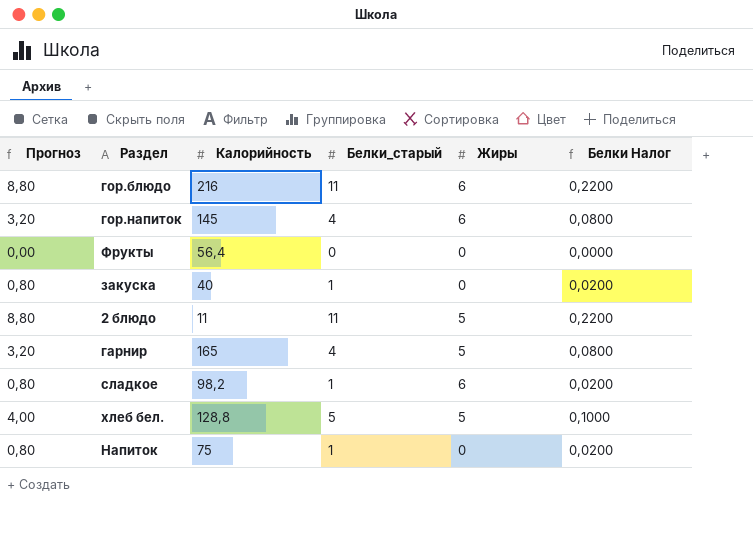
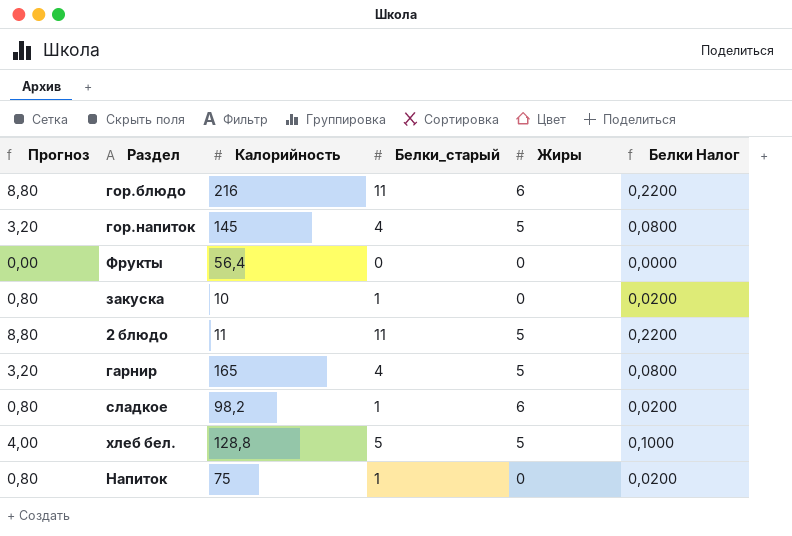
гор.напиток | Жиры: 6 -> 5
закуска | Калорийность: 40 -> 10

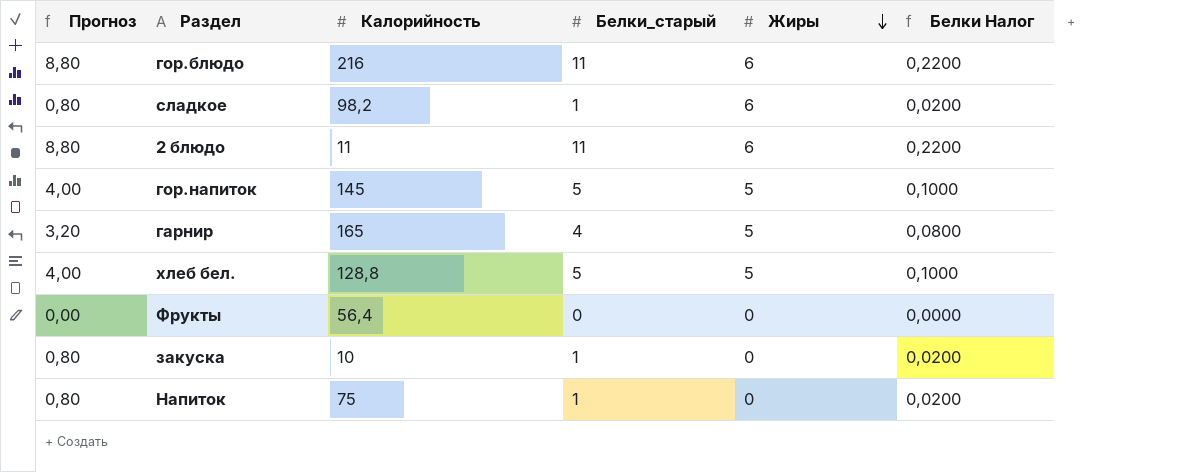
row order: none -> Жиры descending
2 блюдо | Жиры: 5 -> 6
гор.напиток | Прогноз: 3,20 -> 4,00
гор.напиток | Белки_старый: 4 -> 5
гор.напиток | Белки Налог: 0,0800 -> 0,1000

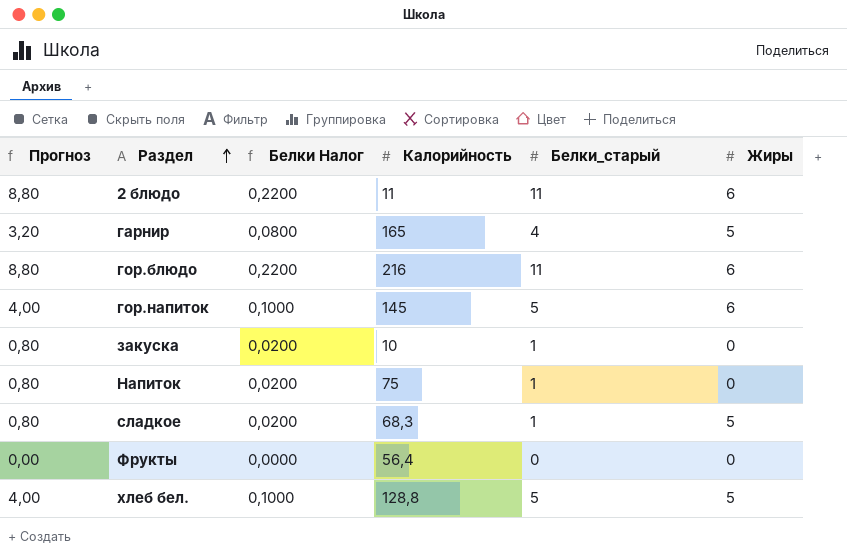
row order: Жиры descending -> Раздел ascending
column Белки Налог | position: 6 -> 3
гор.напиток | Жиры: 5 -> 6
сладкое | Калорийность: 98,2 -> 68,3
сладкое | Жиры: 6 -> 5

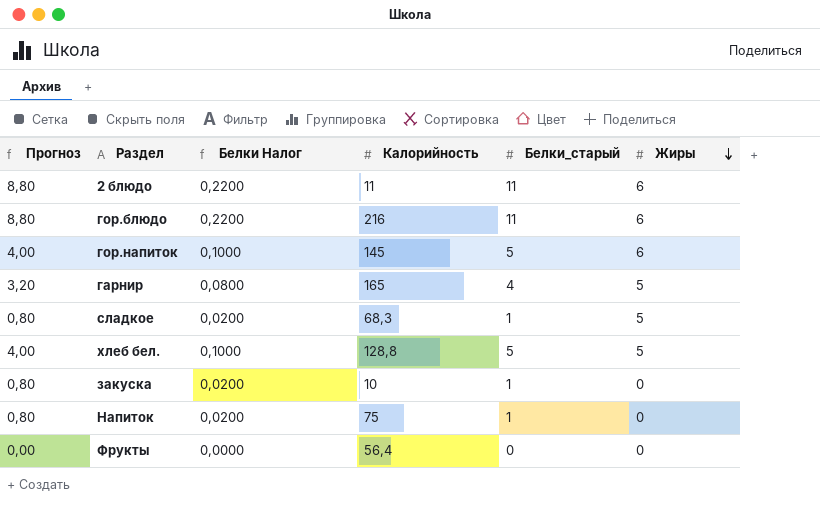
row order: Раздел ascending -> Жиры descending

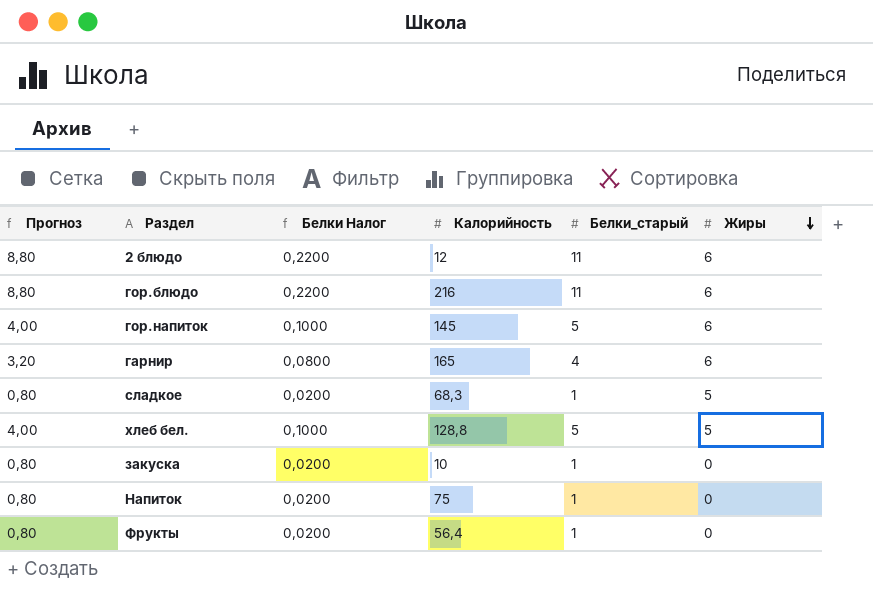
2 блюдо | Калорийность: 11 -> 12
гарнир | Жиры: 5 -> 6
Фрукты | Прогноз: 0,00 -> 0,80
Фрукты | Белки Налог: 0,0000 -> 0,0200
Фрукты | Белки_старый: 0 -> 1

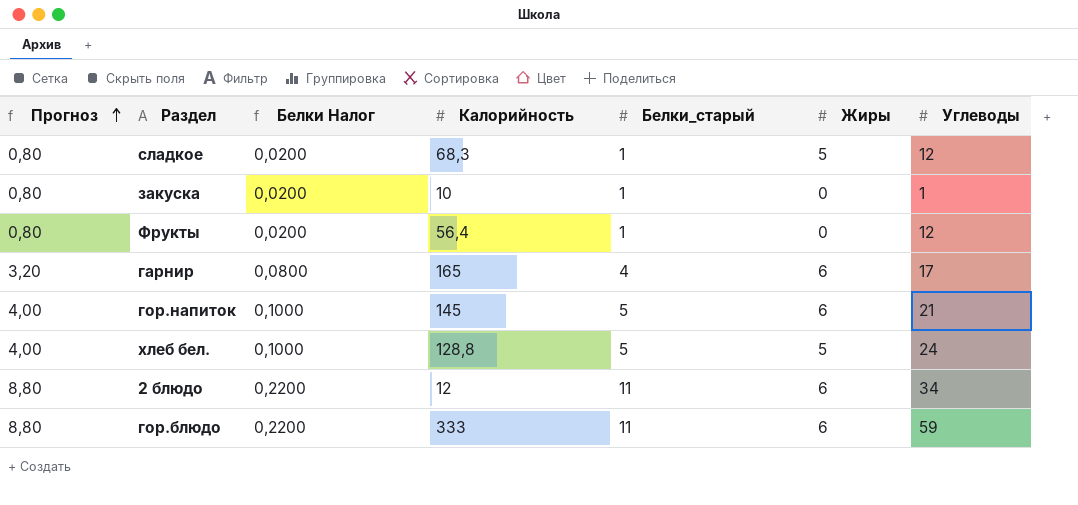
row order: Жиры descending -> Прогноз ascending
column Углеводы | position: none -> 7
row Напиток: 0,80 | 0,0200 | 75 | 1 | 0 -> none
гор.блюдо | Калорийность: 216 -> 333

